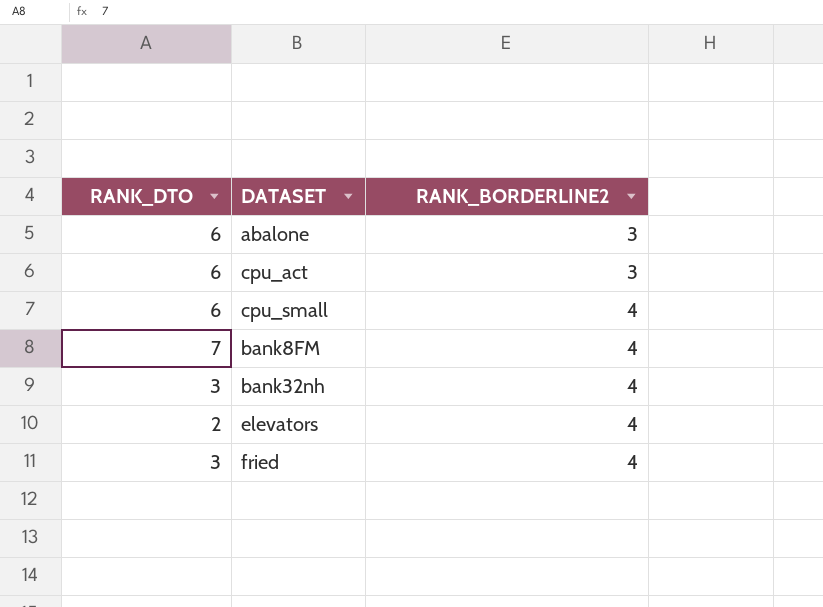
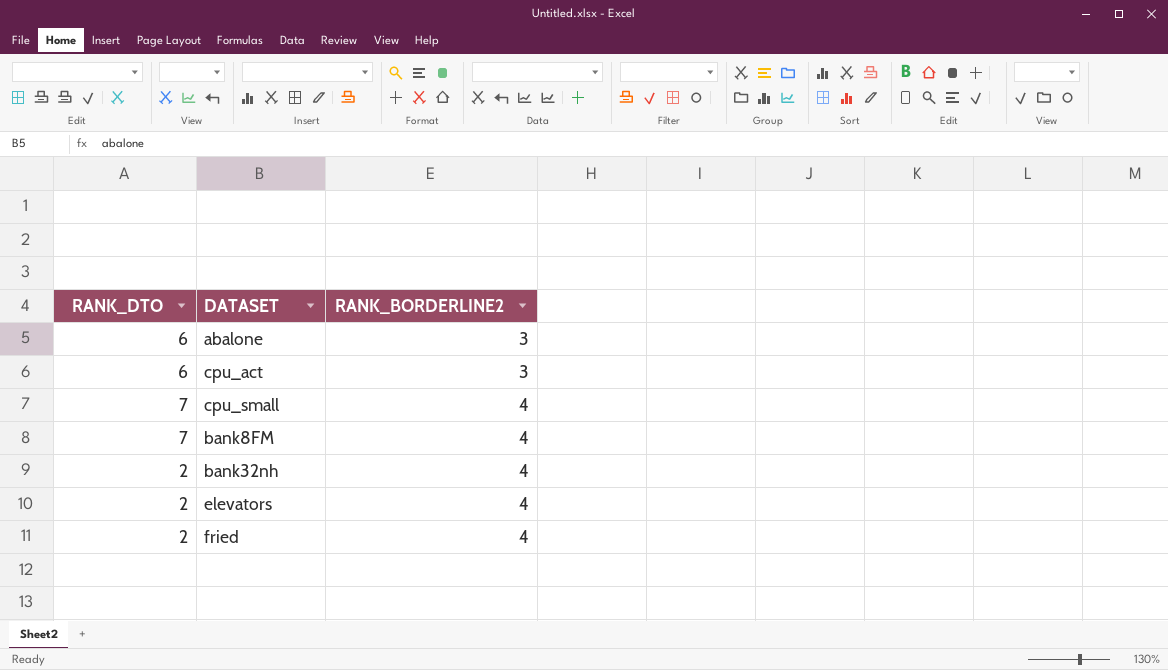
cpu_small | RANK_DTO: 6 -> 7
bank32nh | RANK_DTO: 3 -> 2
fried | RANK_DTO: 3 -> 2

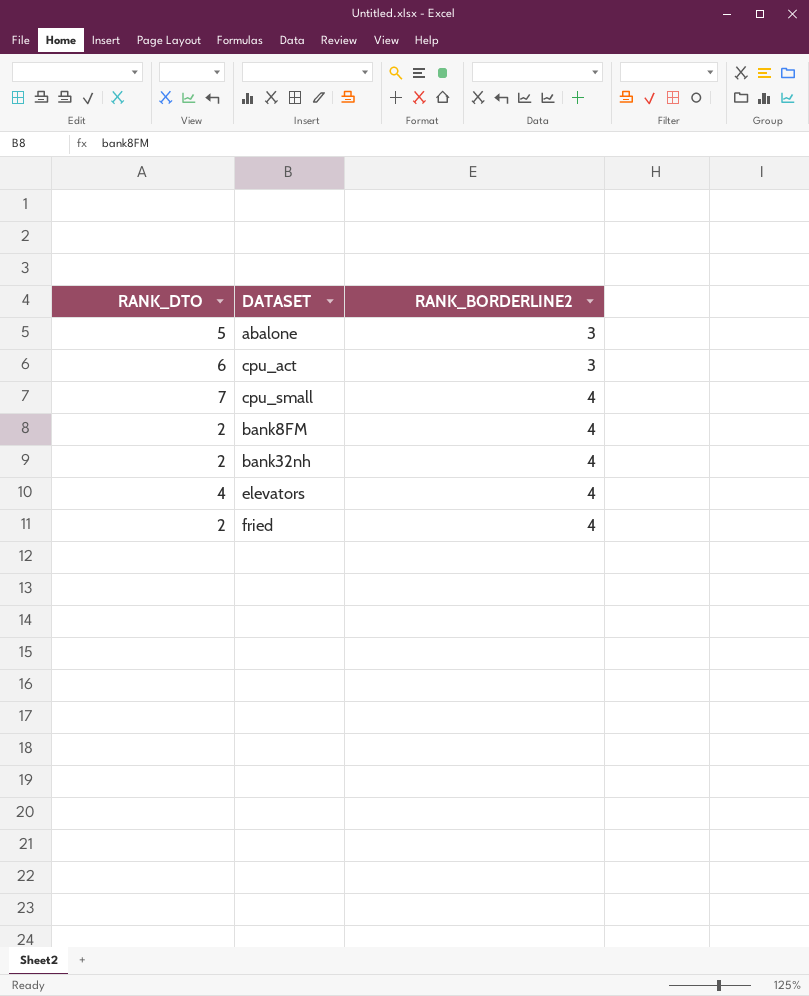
abalone | RANK_DTO: 6 -> 5
bank8FM | RANK_DTO: 7 -> 2
elevators | RANK_DTO: 2 -> 4

